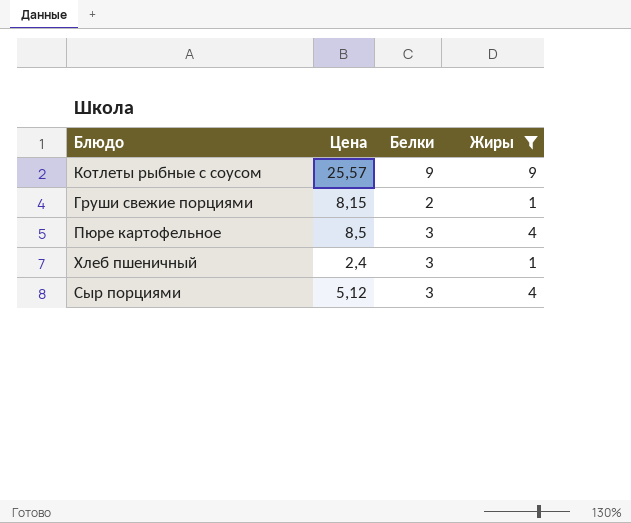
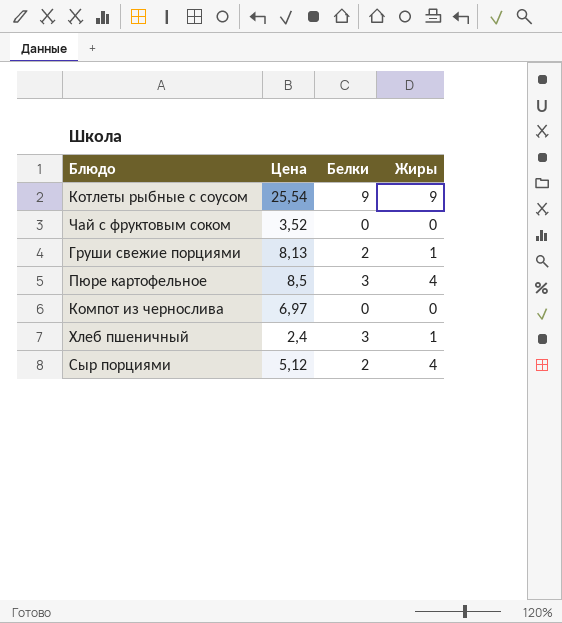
filter: Жиры != 0 -> none
Котлеты рыбные с соусом | Цена: 25,57 -> 25,54
Груши свежие порциями | Цена: 8,15 -> 8,13
Сыр порциями | Белки: 3 -> 2

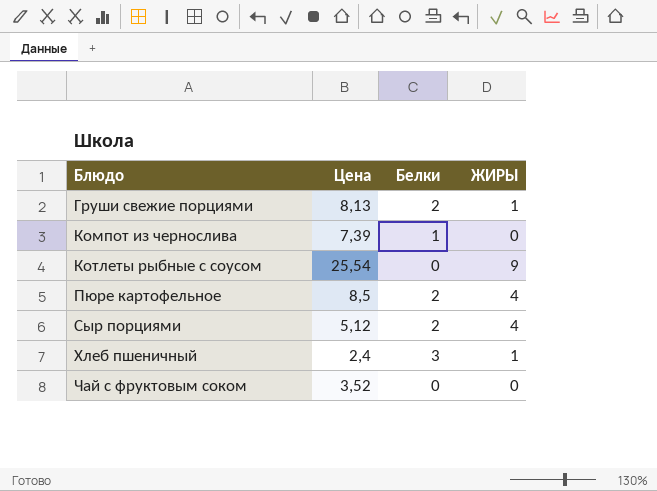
row order: none -> Блюдо ascending
column name: Жиры -> ЖИРЫ
Компот из чернослива | Цена: 6,97 -> 7,39
Компот из чернослива | Белки: 0 -> 1
Котлеты рыбные с соусом | Белки: 9 -> 0
Пюре картофельное | Белки: 3 -> 2

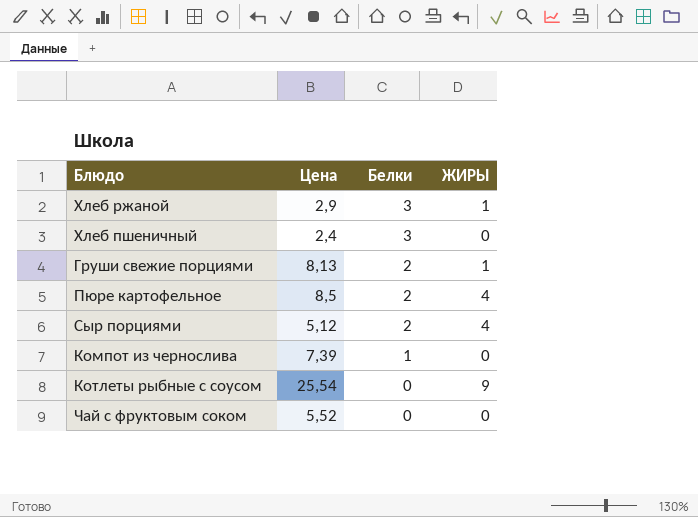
row order: Блюдо ascending -> Белки descending
row Хлеб ржаной: none -> 2,9 | 3 | 1
Хлеб пшеничный | ЖИРЫ: 1 -> 0
Чай с фруктовым соком | Цена: 3,52 -> 5,52

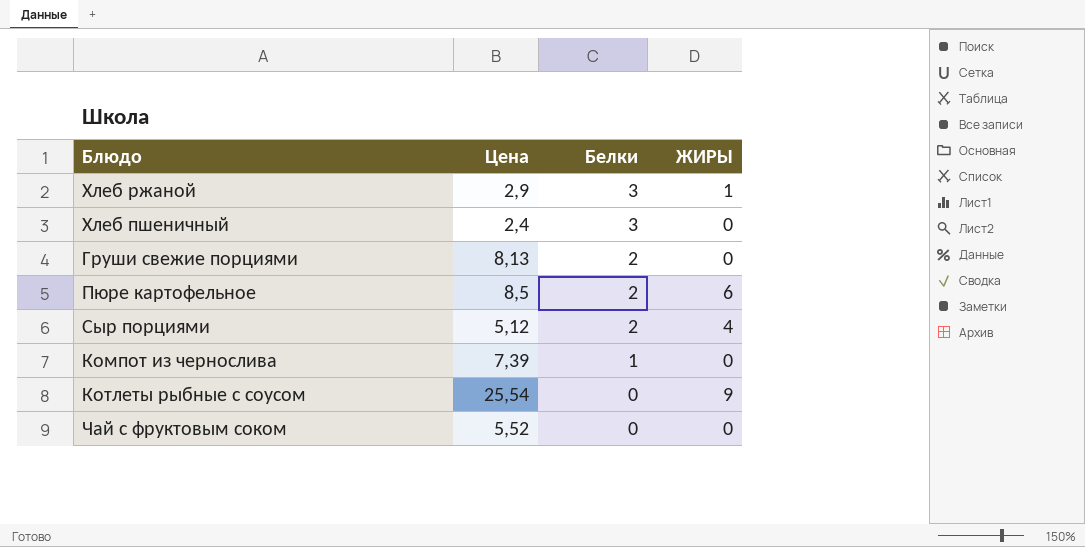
Груши свежие порциями | ЖИРЫ: 1 -> 0
Пюре картофельное | ЖИРЫ: 4 -> 6

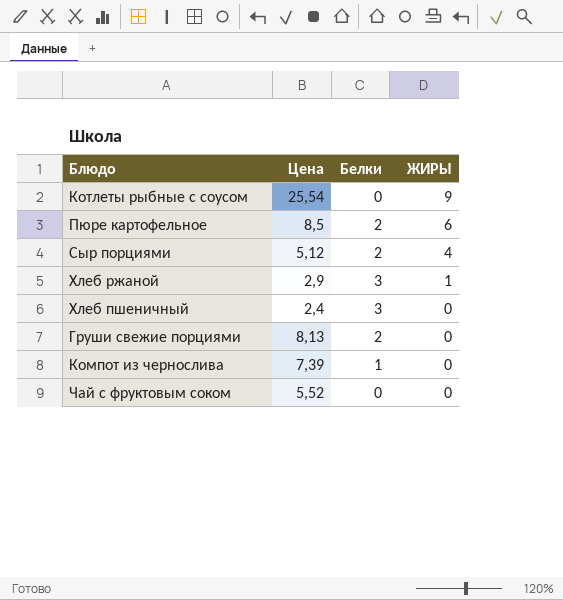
row order: Белки descending -> ЖИРЫ descending

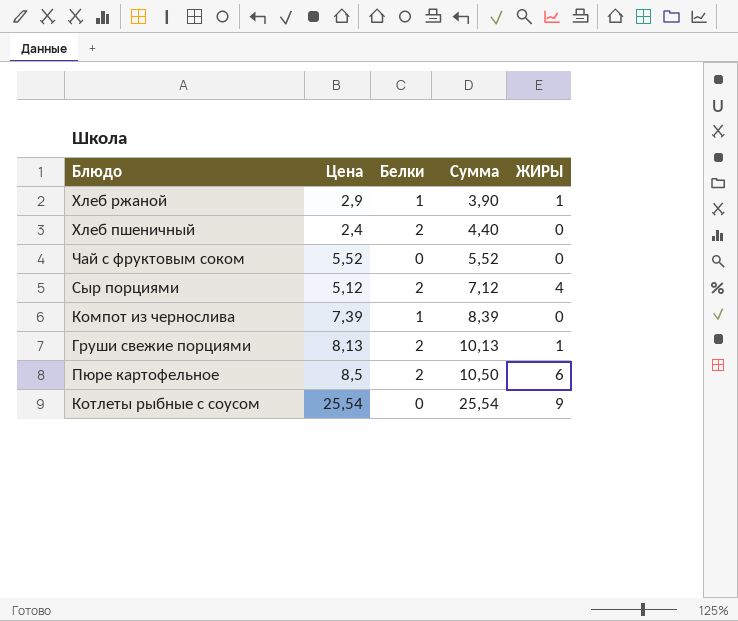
row order: ЖИРЫ descending -> Сумма ascending
column Сумма | formula: none -> [Цена] + [Белки]
Хлеб ржаной | Белки: 3 -> 1
Хлеб пшеничный | Белки: 3 -> 2
Груши свежие порциями | ЖИРЫ: 0 -> 1

